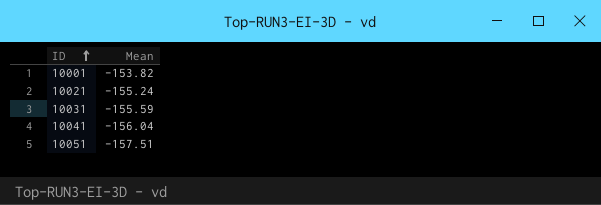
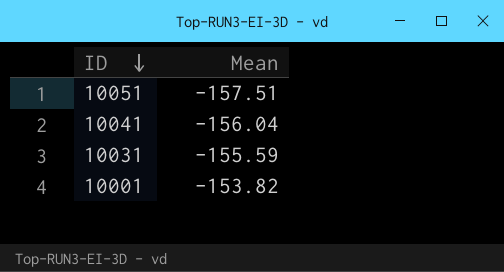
row order: ID ascending -> ID descending
row 10021: -155.24 -> none

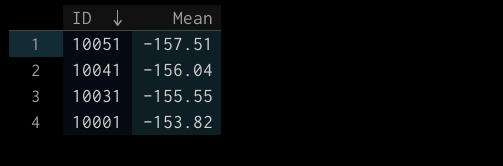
10031 | Mean: -155.59 -> -155.55

